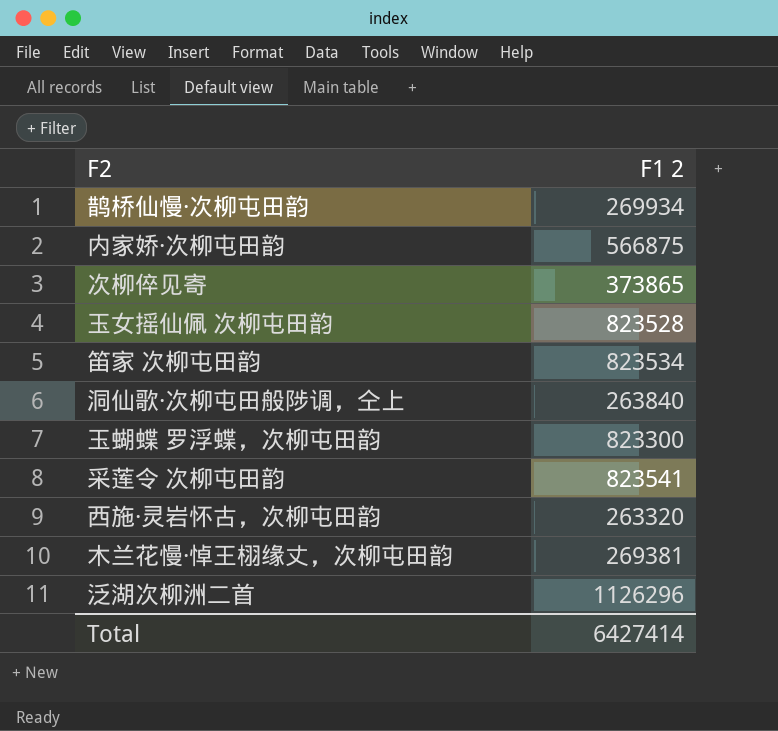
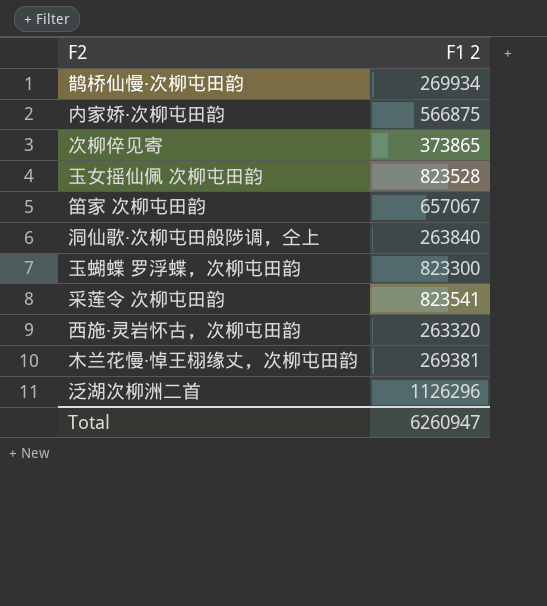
笛家 次柳屯田韵 | F1 2: 823534 -> 657067
Total | F1 2: 6427414 -> 6260947

